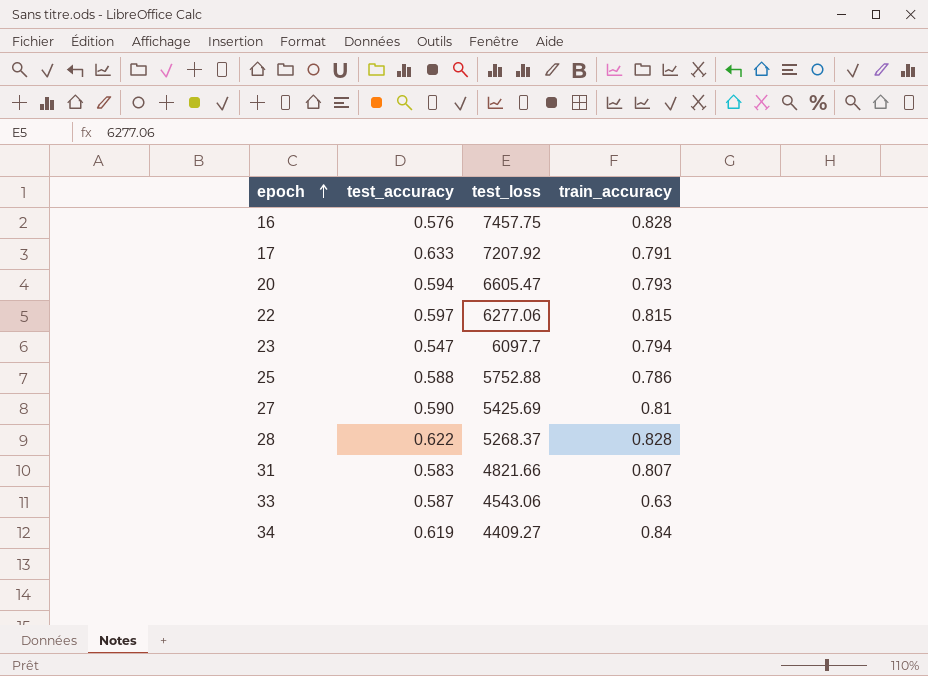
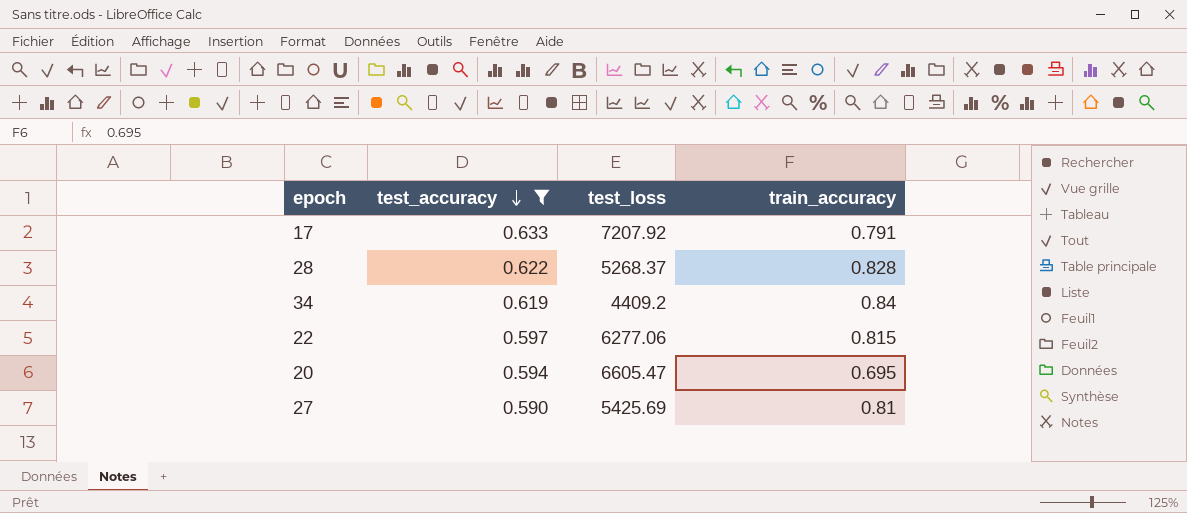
filter: none -> test_accuracy >= 0.590
row order: epoch ascending -> test_accuracy descending
34 | test_loss: 4409.27 -> 4409.2
20 | train_accuracy: 0.793 -> 0.695

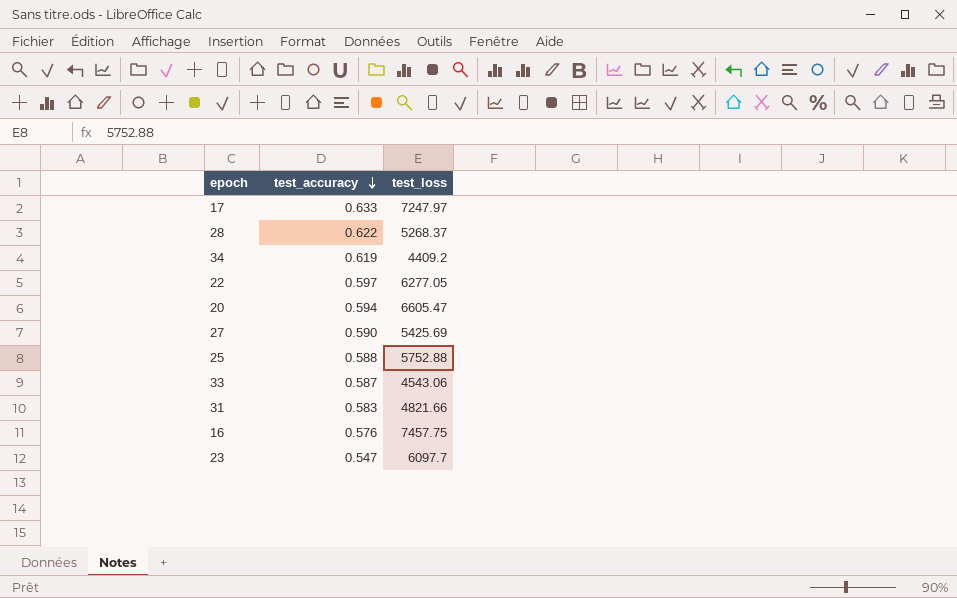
filter: test_accuracy >= 0.590 -> none
column train_accuracy | position: 4 -> none
17 | test_loss: 7207.92 -> 7247.97
22 | test_loss: 6277.06 -> 6277.05

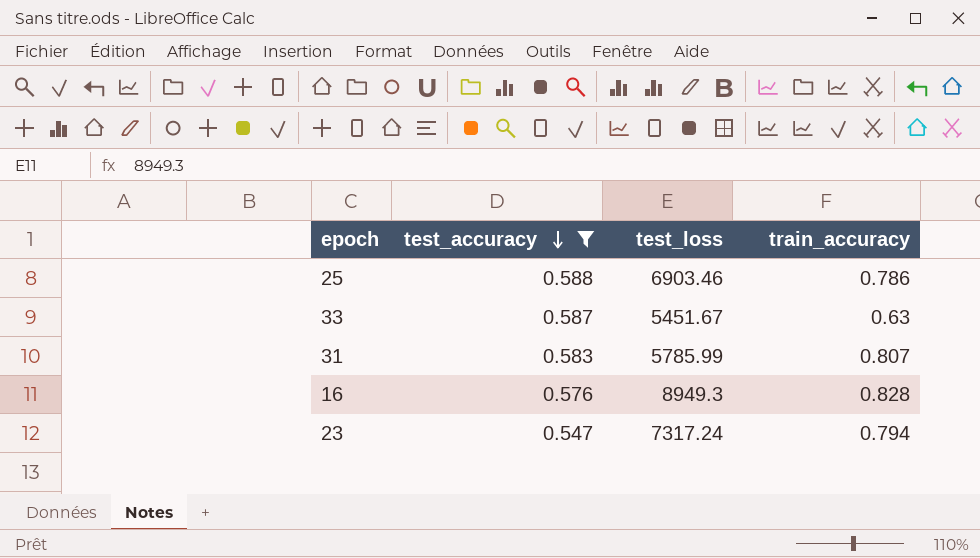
filter: none -> test_accuracy <= 0.588
column train_accuracy | position: none -> 4
25 | test_loss: 5752.88 -> 6903.46
33 | test_loss: 4543.06 -> 5451.67
31 | test_loss: 4821.66 -> 5785.99
16 | test_loss: 7457.75 -> 8949.3
23 | test_loss: 6097.7 -> 7317.24

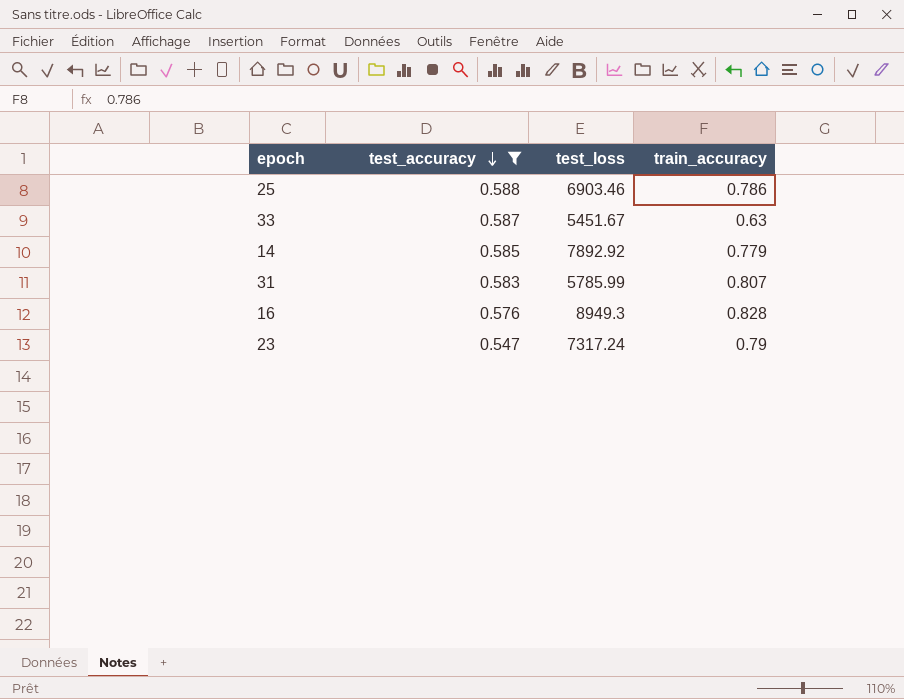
row 14: none -> 0.585 | 7892.92 | 0.779
23 | train_accuracy: 0.794 -> 0.79

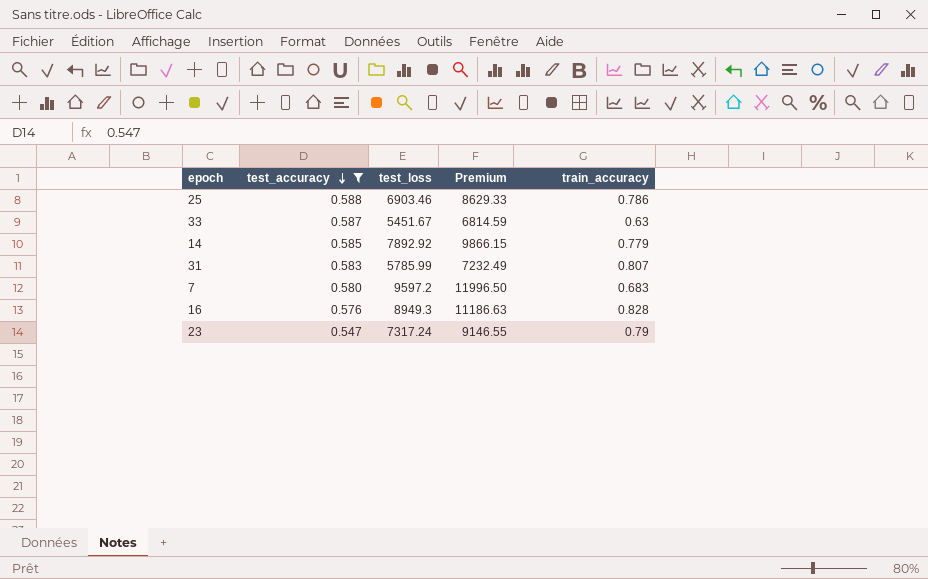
column Premium | formula: none -> [test_loss] * 1.25
row 7: none -> 0.580 | 9597.2 | 11996.50 | 0.683

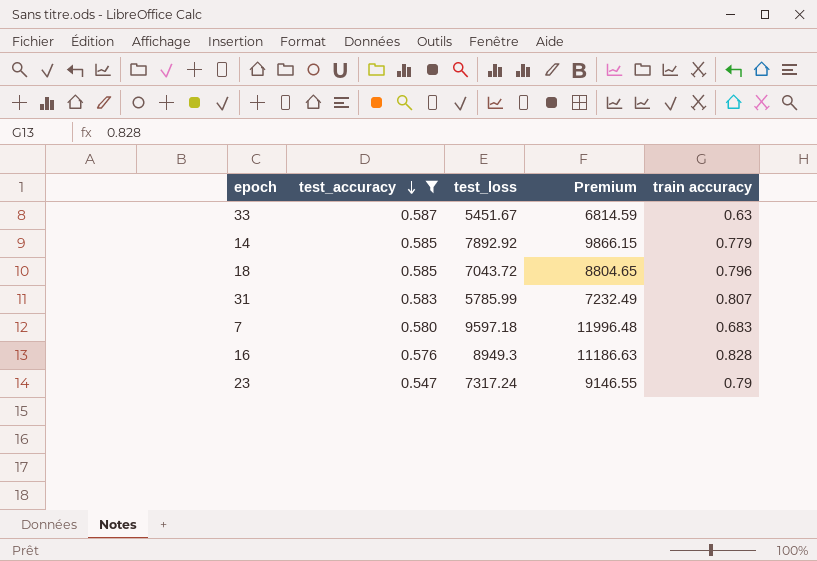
column name: train_accuracy -> train accuracy
row 25: 0.588 | 6903.46 | 8629.33 | 0.786 -> none
row 18: none -> 0.585 | 7043.72 | 8804.65 | 0.796
7 | test_loss: 9597.2 -> 9597.18
7 | Premium: 11996.50 -> 11996.48

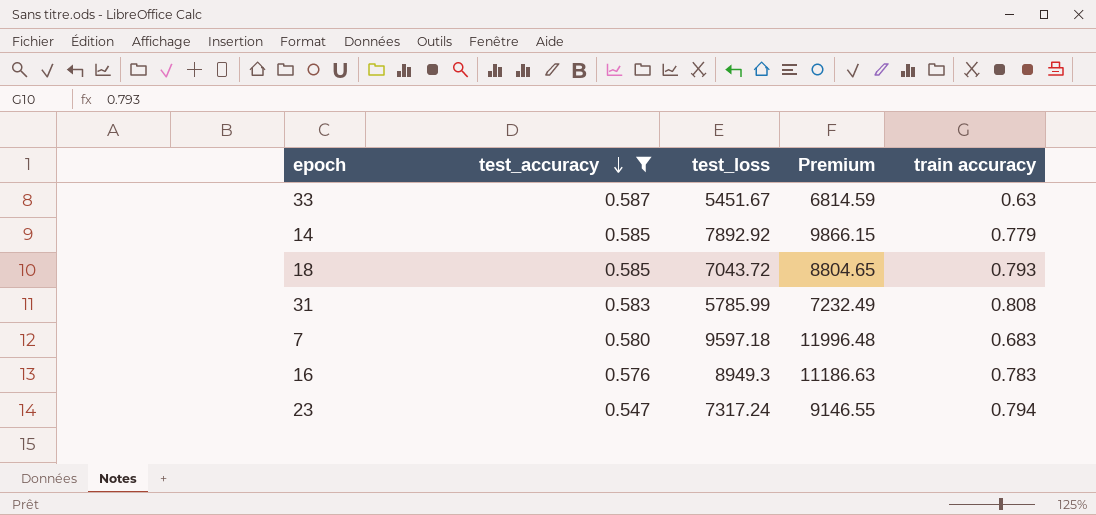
18 | train accuracy: 0.796 -> 0.793
31 | train accuracy: 0.807 -> 0.808
16 | train accuracy: 0.828 -> 0.783
23 | train accuracy: 0.79 -> 0.794

